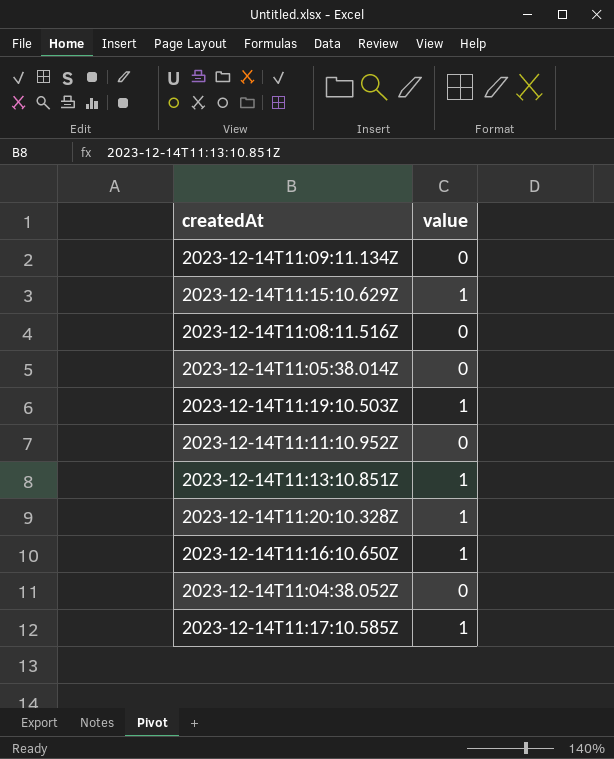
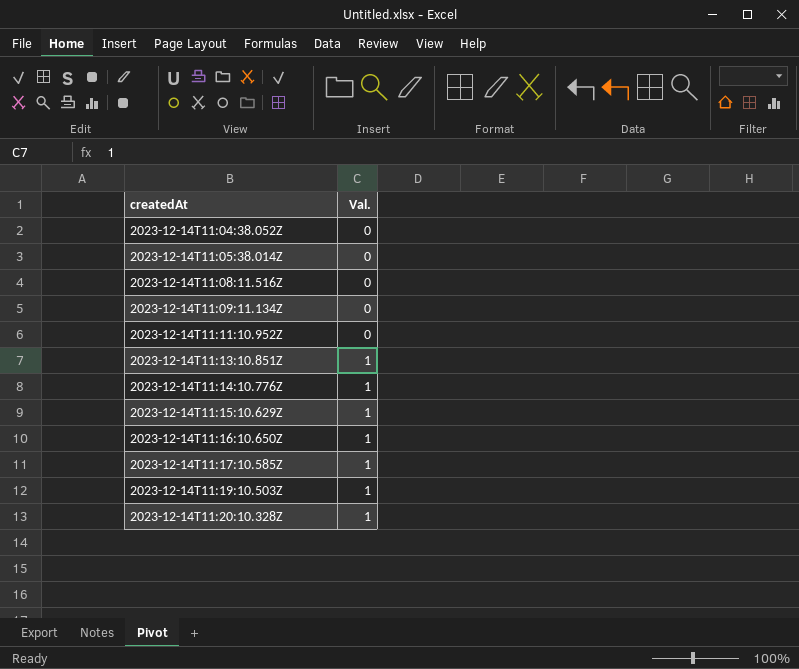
row order: none -> createdAt ascending
column name: value -> Val.
row 2023-12-14T11:14:10.776Z: none -> 1

